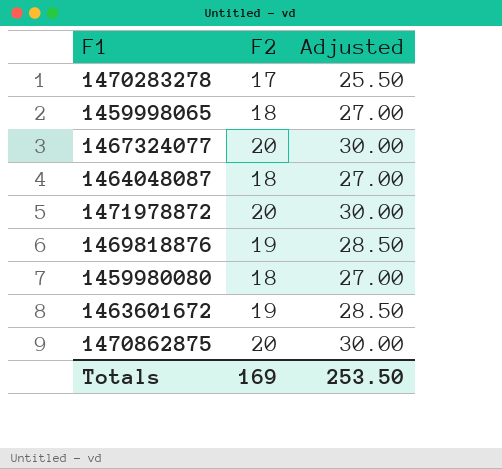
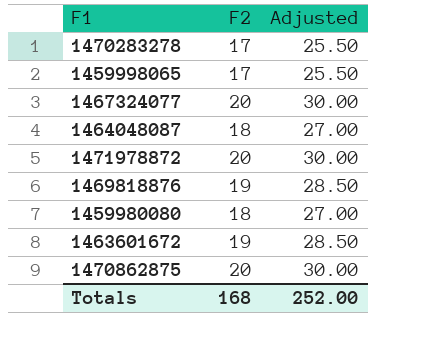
1459998065 | F2: 18 -> 17
1459998065 | Adjusted: 27.00 -> 25.50
Totals | F2: 169 -> 168
Totals | Adjusted: 253.50 -> 252.00

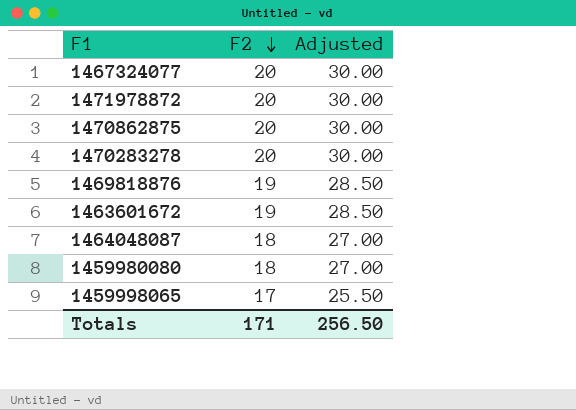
row order: none -> F2 descending
1470283278 | F2: 17 -> 20
1470283278 | Adjusted: 25.50 -> 30.00
Totals | F2: 168 -> 171
Totals | Adjusted: 252.00 -> 256.50

